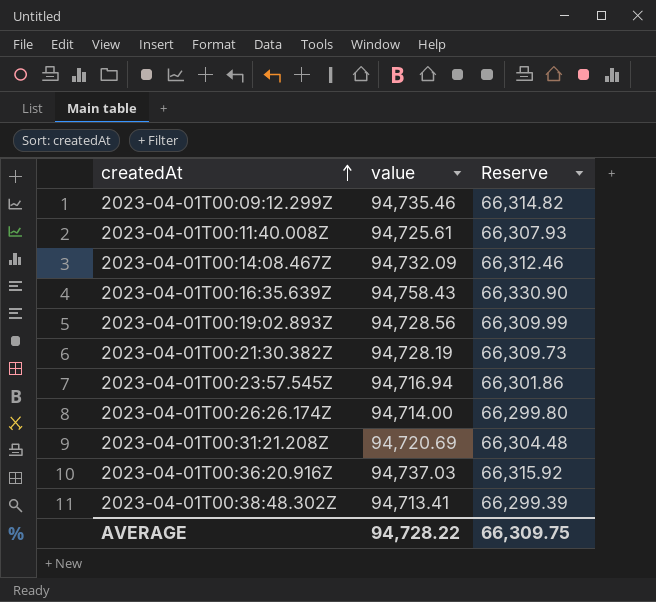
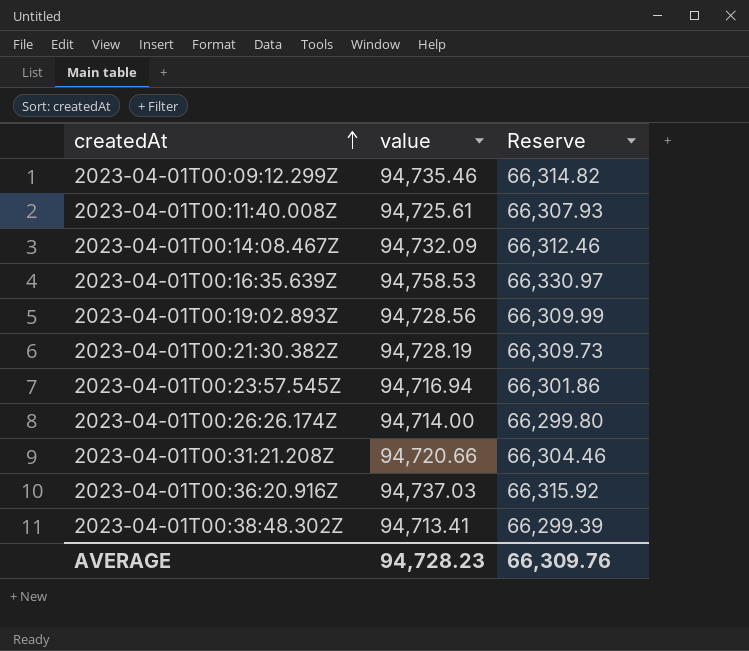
2023-04-01T00:16:35.639Z | value: 94,758.43 -> 94,758.53
2023-04-01T00:16:35.639Z | Reserve: 66,330.90 -> 66,330.97
2023-04-01T00:31:21.208Z | value: 94,720.69 -> 94,720.66
2023-04-01T00:31:21.208Z | Reserve: 66,304.48 -> 66,304.46
AVERAGE | value: 94,728.22 -> 94,728.23
AVERAGE | Reserve: 66,309.75 -> 66,309.76

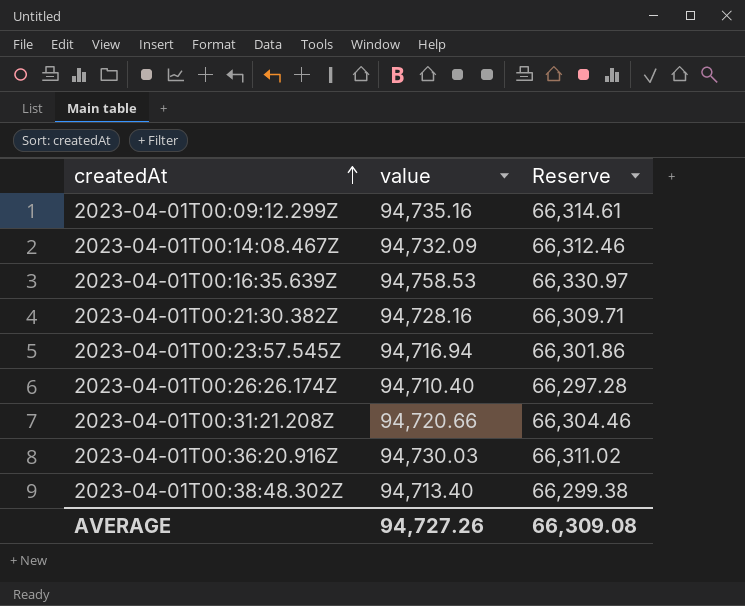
row 2023-04-01T00:11:40.008Z: 94,725.61 | 66,307.93 -> none
row 2023-04-01T00:19:02.893Z: 94,728.56 | 66,309.99 -> none
2023-04-01T00:09:12.299Z | value: 94,735.46 -> 94,735.16
2023-04-01T00:09:12.299Z | Reserve: 66,314.82 -> 66,314.61
2023-04-01T00:21:30.382Z | value: 94,728.19 -> 94,728.16
2023-04-01T00:21:30.382Z | Reserve: 66,309.73 -> 66,309.71
2023-04-01T00:26:26.174Z | value: 94,714.00 -> 94,710.40
2023-04-01T00:26:26.174Z | Reserve: 66,299.80 -> 66,297.28
2023-04-01T00:36:20.916Z | value: 94,737.03 -> 94,730.03
2023-04-01T00:36:20.916Z | Reserve: 66,315.92 -> 66,311.02
2023-04-01T00:38:48.302Z | value: 94,713.41 -> 94,713.40
2023-04-01T00:38:48.302Z | Reserve: 66,299.39 -> 66,299.38
AVERAGE | value: 94,728.23 -> 94,727.26
AVERAGE | Reserve: 66,309.76 -> 66,309.08

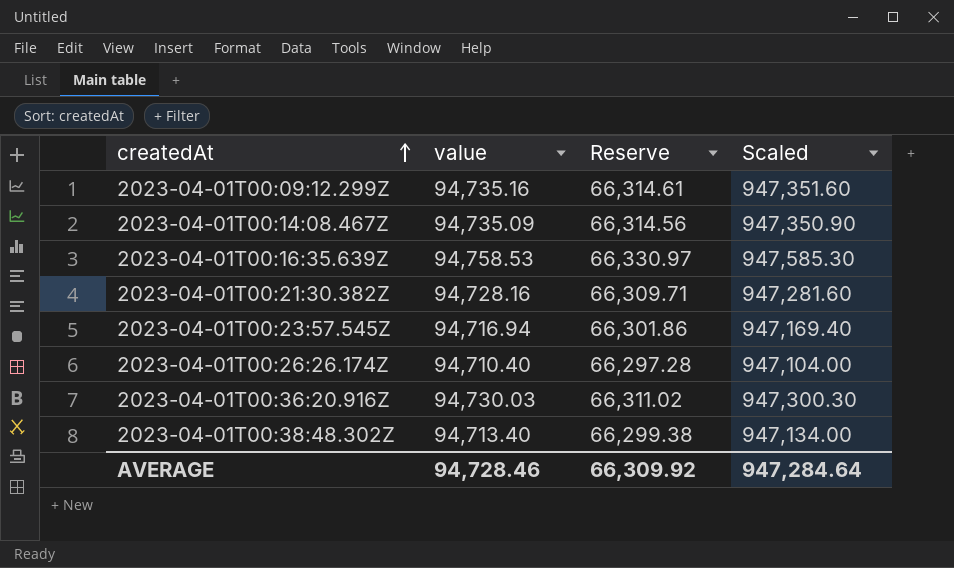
column Scaled | formula: none -> [value] * 10
row 2023-04-01T00:31:21.208Z: 94,720.66 | 66,304.46 -> none
2023-04-01T00:14:08.467Z | value: 94,732.09 -> 94,735.09
2023-04-01T00:14:08.467Z | Reserve: 66,312.46 -> 66,314.56
AVERAGE | value: 94,727.26 -> 94,728.46
AVERAGE | Reserve: 66,309.08 -> 66,309.92

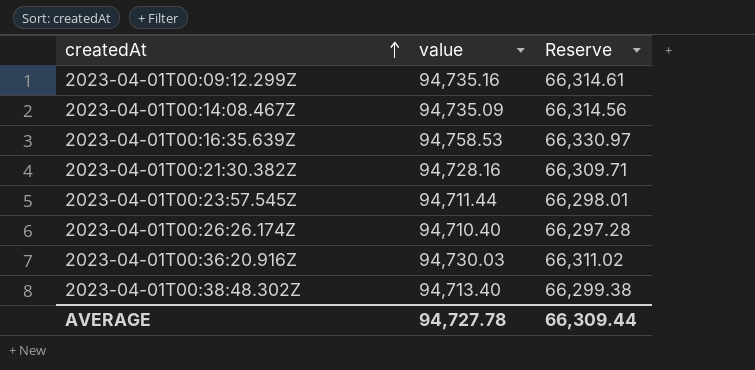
column Scaled | formula: [value] * 10 -> none
2023-04-01T00:23:57.545Z | value: 94,716.94 -> 94,711.44
2023-04-01T00:23:57.545Z | Reserve: 66,301.86 -> 66,298.01
AVERAGE | value: 94,728.46 -> 94,727.78
AVERAGE | Reserve: 66,309.92 -> 66,309.44

